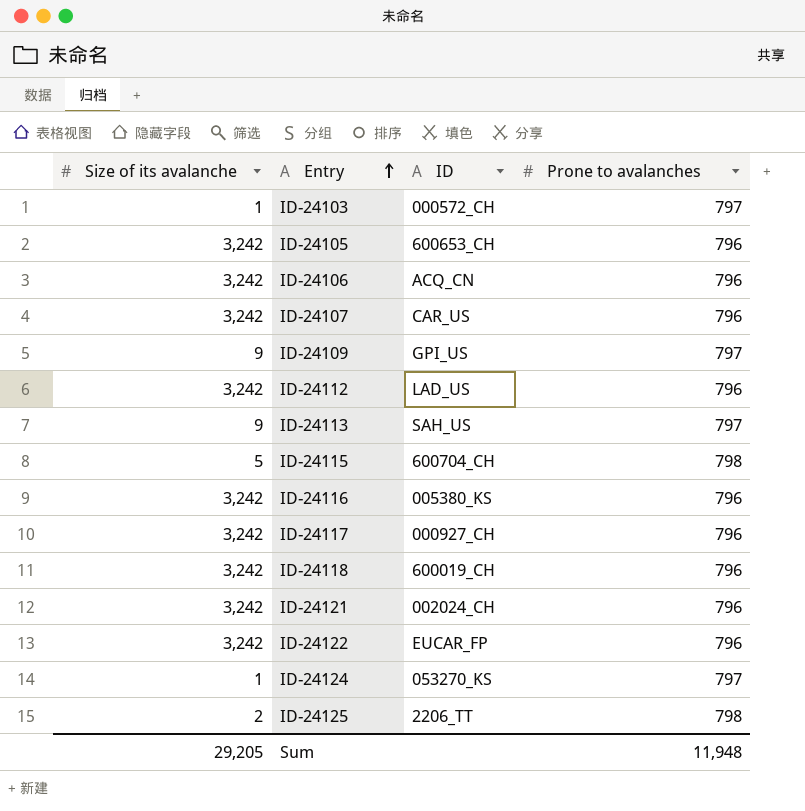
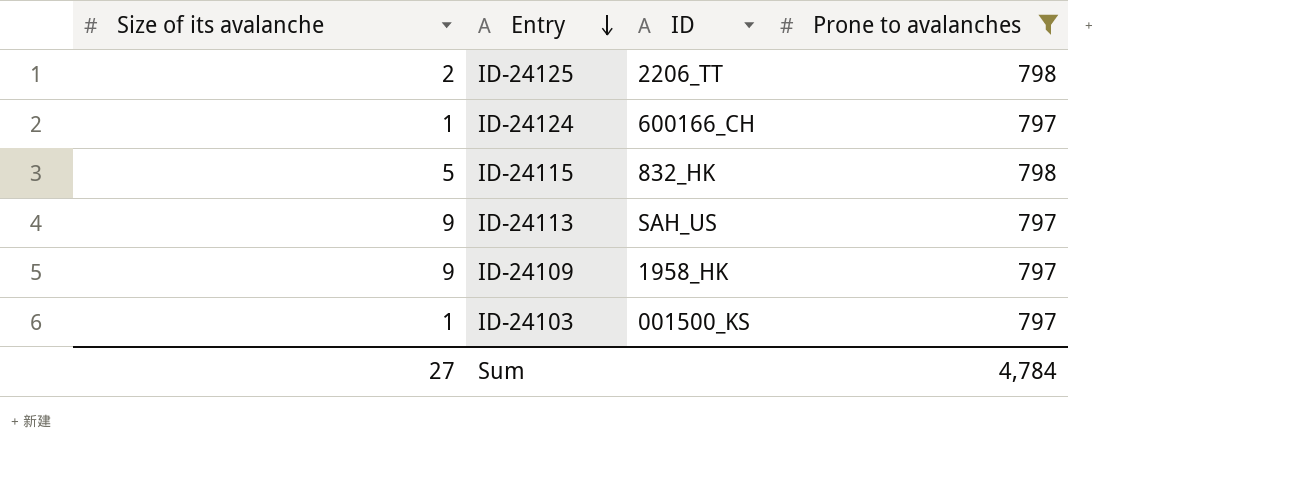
filter: none -> Prone to avalanches != 796
row order: Entry ascending -> Entry descending
ID-24124 | ID: 053270_KS -> 600166_CH
ID-24115 | ID: 600704_CH -> 832_HK
ID-24109 | ID: GPI_US -> 1958_HK
ID-24103 | ID: 000572_CH -> 001500_KS
Sum | Size of its avalanche: 29,205 -> 27
Sum | Prone to avalanches: 11,948 -> 4,784

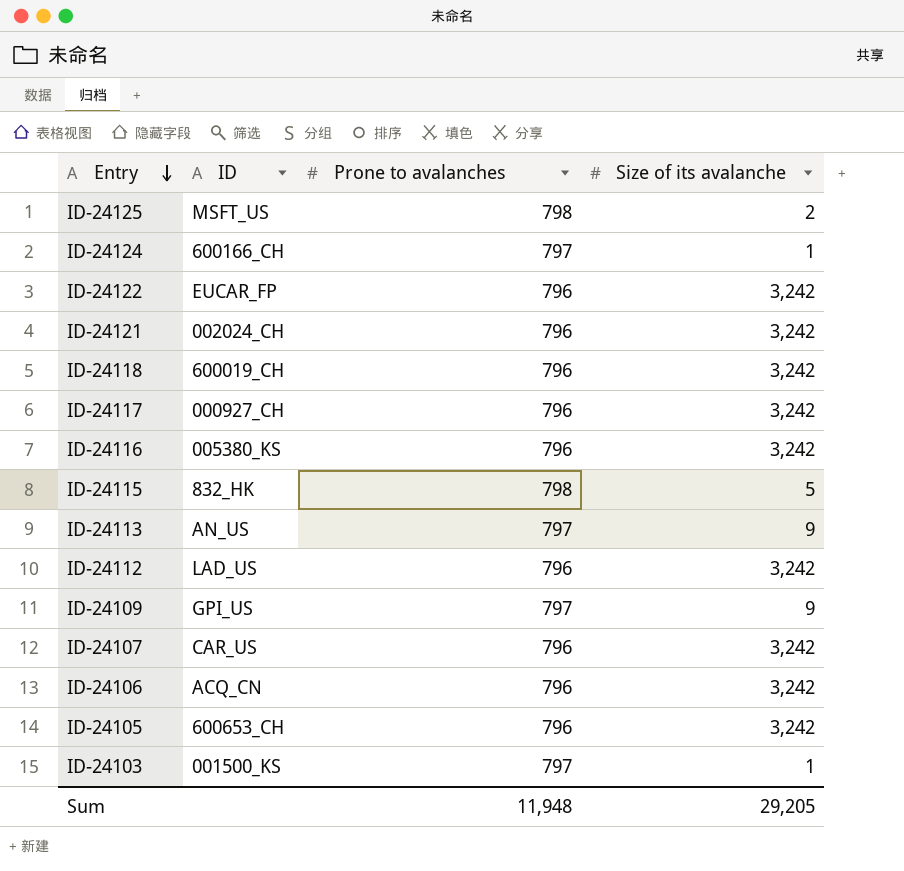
filter: Prone to avalanches != 796 -> none
column Size of its avalanche | position: 1 -> 4
ID-24125 | ID: 2206_TT -> MSFT_US
ID-24113 | ID: SAH_US -> AN_US
ID-24109 | ID: 1958_HK -> GPI_US
Sum | Prone to avalanches: 4,784 -> 11,948
Sum | Size of its avalanche: 27 -> 29,205

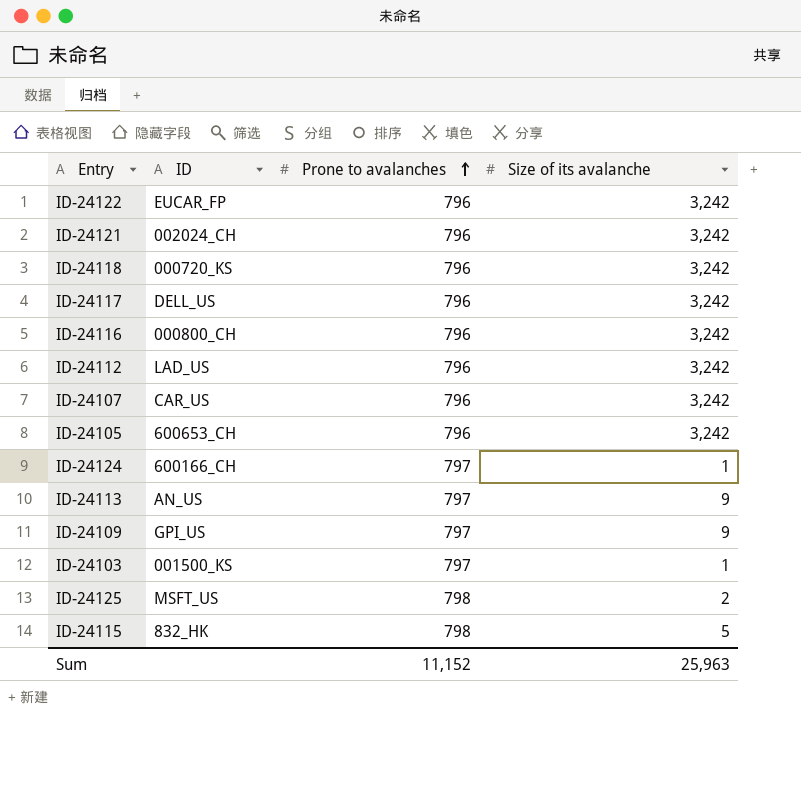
row order: Entry descending -> Prone to avalanches ascending
row ID-24106: ACQ_CN | 796 | 3,242 -> none
ID-24118 | ID: 600019_CH -> 000720_KS
ID-24117 | ID: 000927_CH -> DELL_US
ID-24116 | ID: 005380_KS -> 000800_CH
Sum | Prone to avalanches: 11,948 -> 11,152
Sum | Size of its avalanche: 29,205 -> 25,963

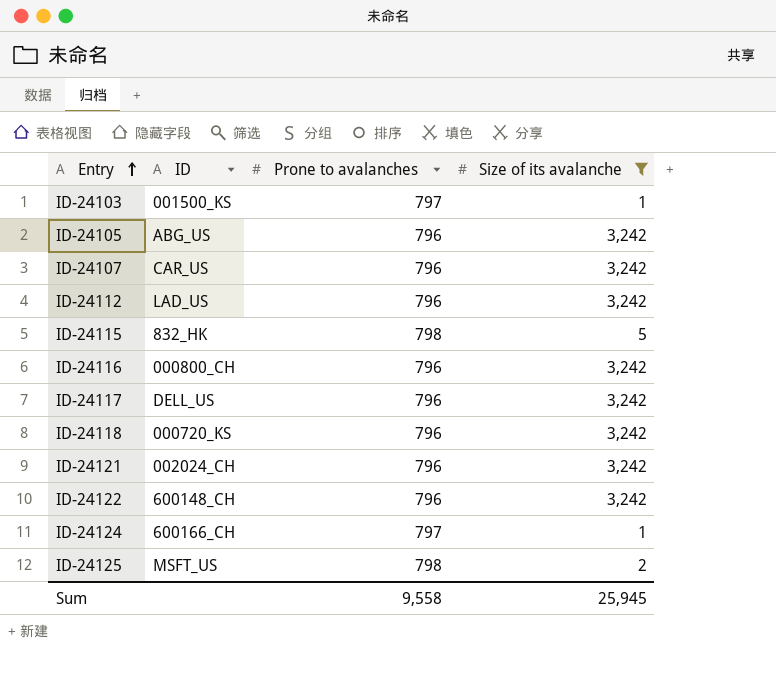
filter: none -> Size of its avalanche != 9
row order: Prone to avalanches ascending -> Entry ascending
ID-24105 | ID: 600653_CH -> ABG_US
ID-24122 | ID: EUCAR_FP -> 600148_CH
Sum | Prone to avalanches: 11,152 -> 9,558
Sum | Size of its avalanche: 25,963 -> 25,945

